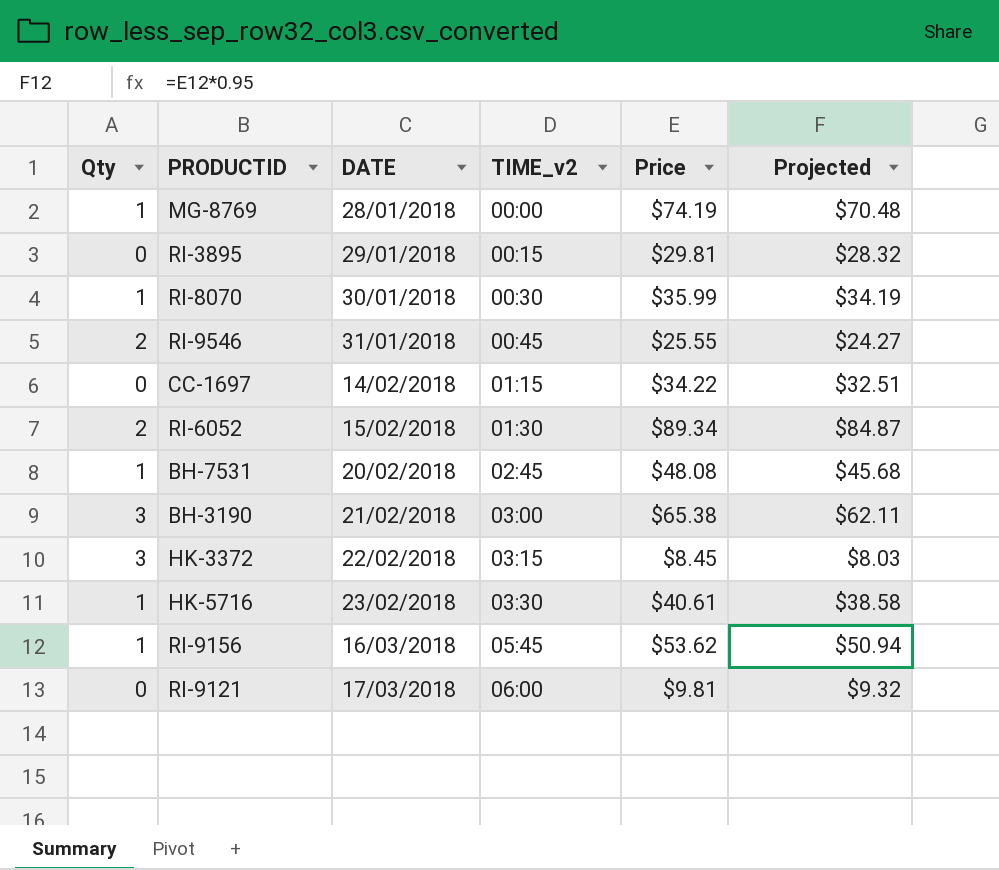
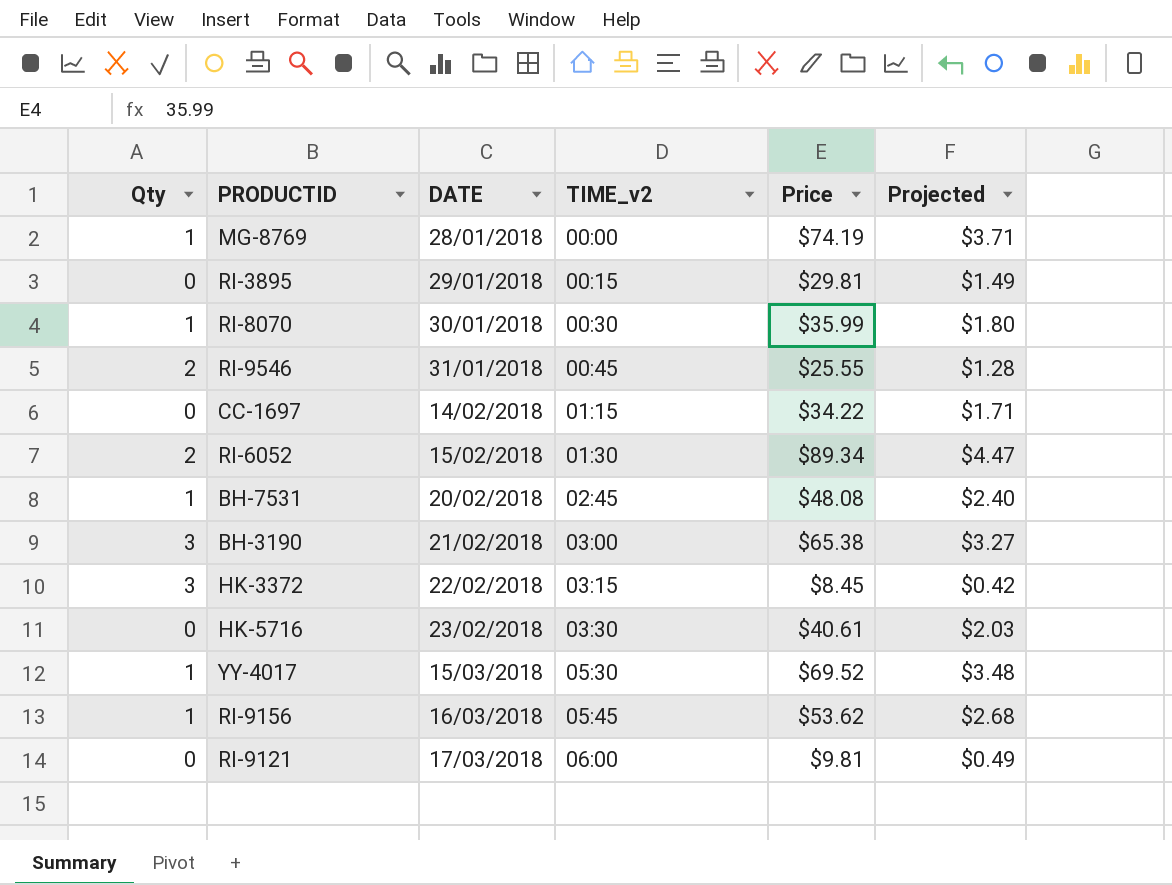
column Projected | formula: [Price] * 0.95 -> [Price] * 0.05
HK-5716 | Qty: 1 -> 0
row YY-4017: none -> 1 | 15/03/2018 | 05:30 | $69.52 | $3.48

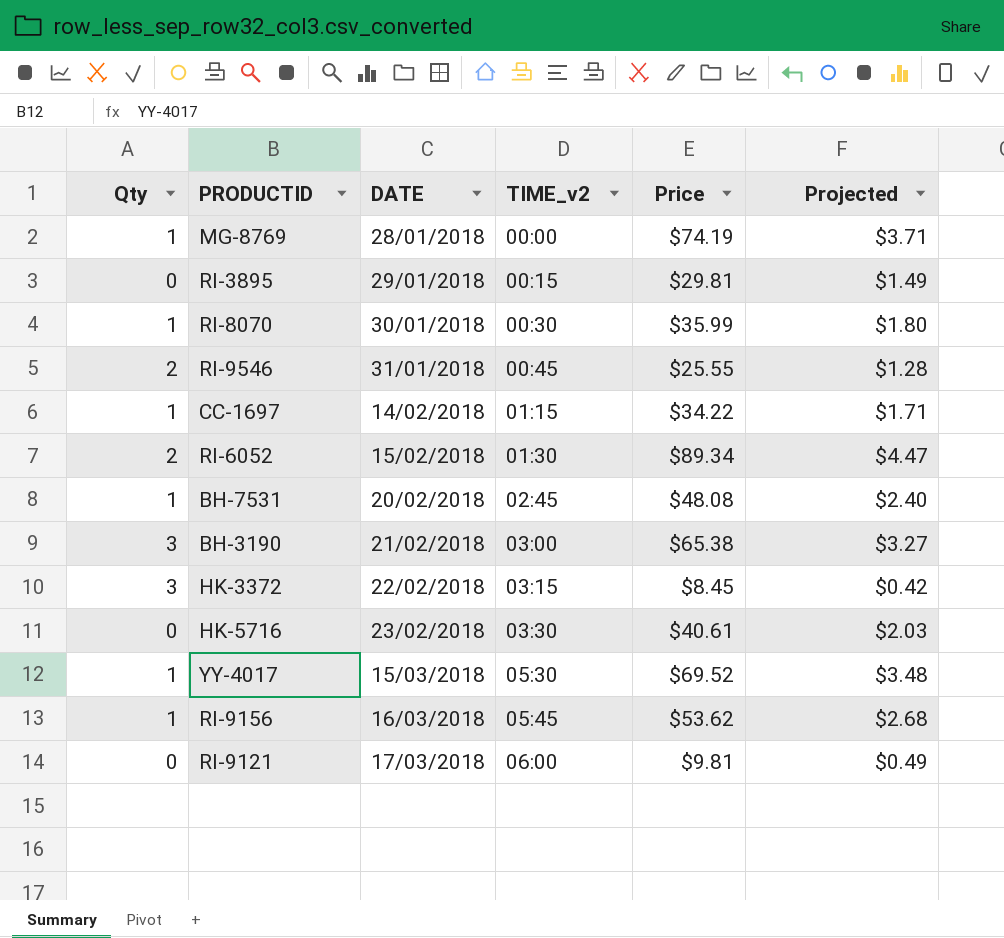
CC-1697 | Qty: 0 -> 1

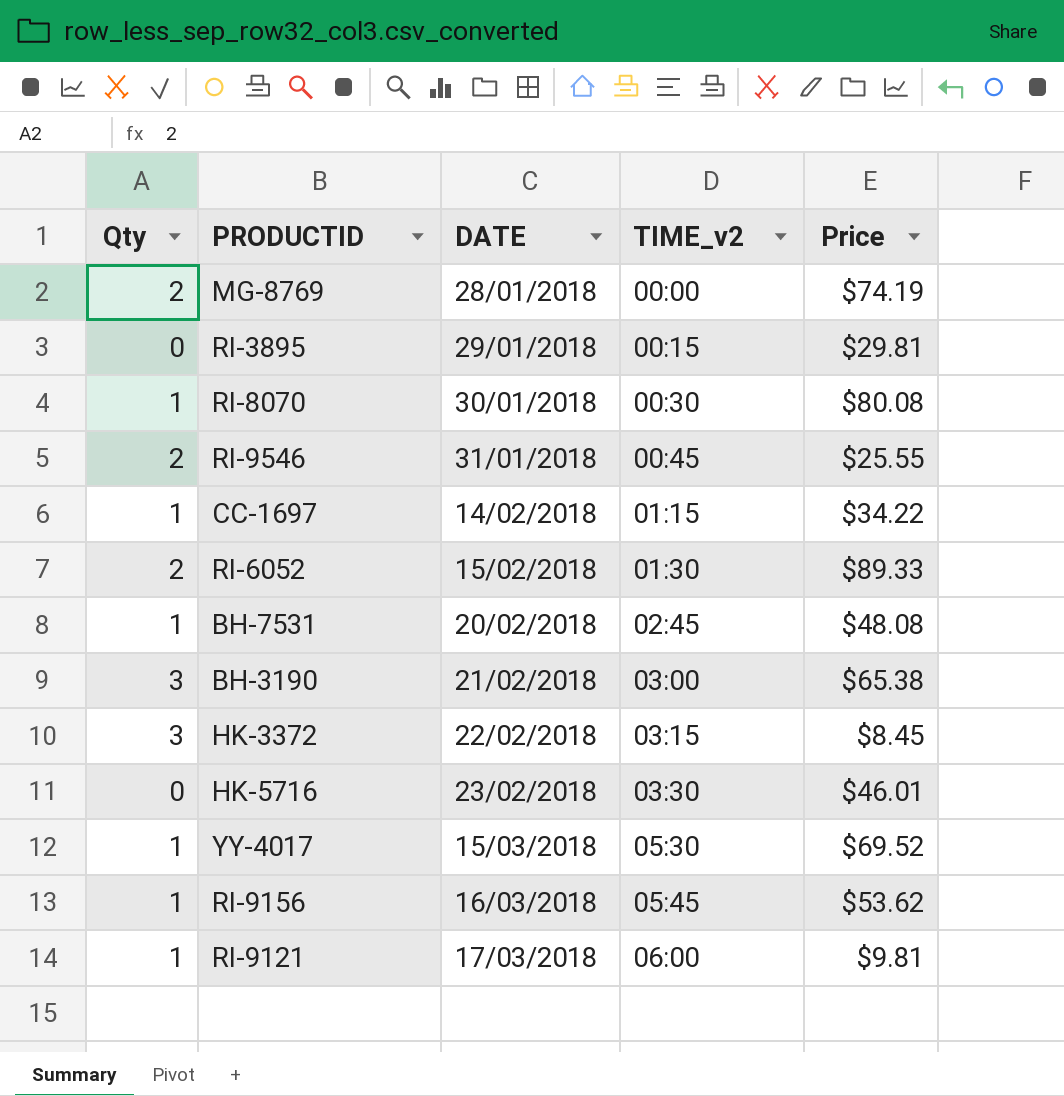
column Projected | formula: [Price] * 0.05 -> none
MG-8769 | Qty: 1 -> 2
RI-8070 | Price: $35.99 -> $80.08
RI-6052 | Price: $89.34 -> $89.33
HK-5716 | Price: $40.61 -> $46.01
RI-9121 | Qty: 0 -> 1

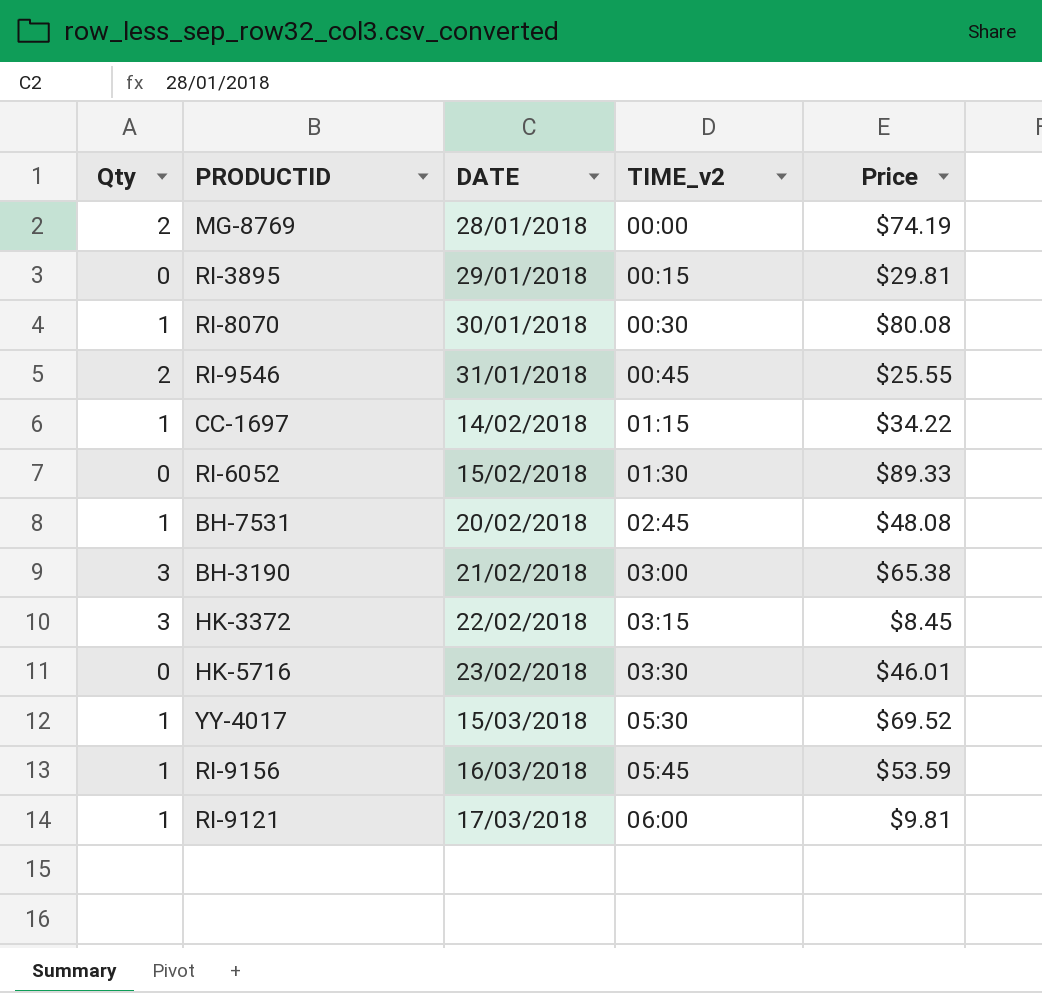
RI-6052 | Qty: 2 -> 0
RI-9156 | Price: $53.62 -> $53.59

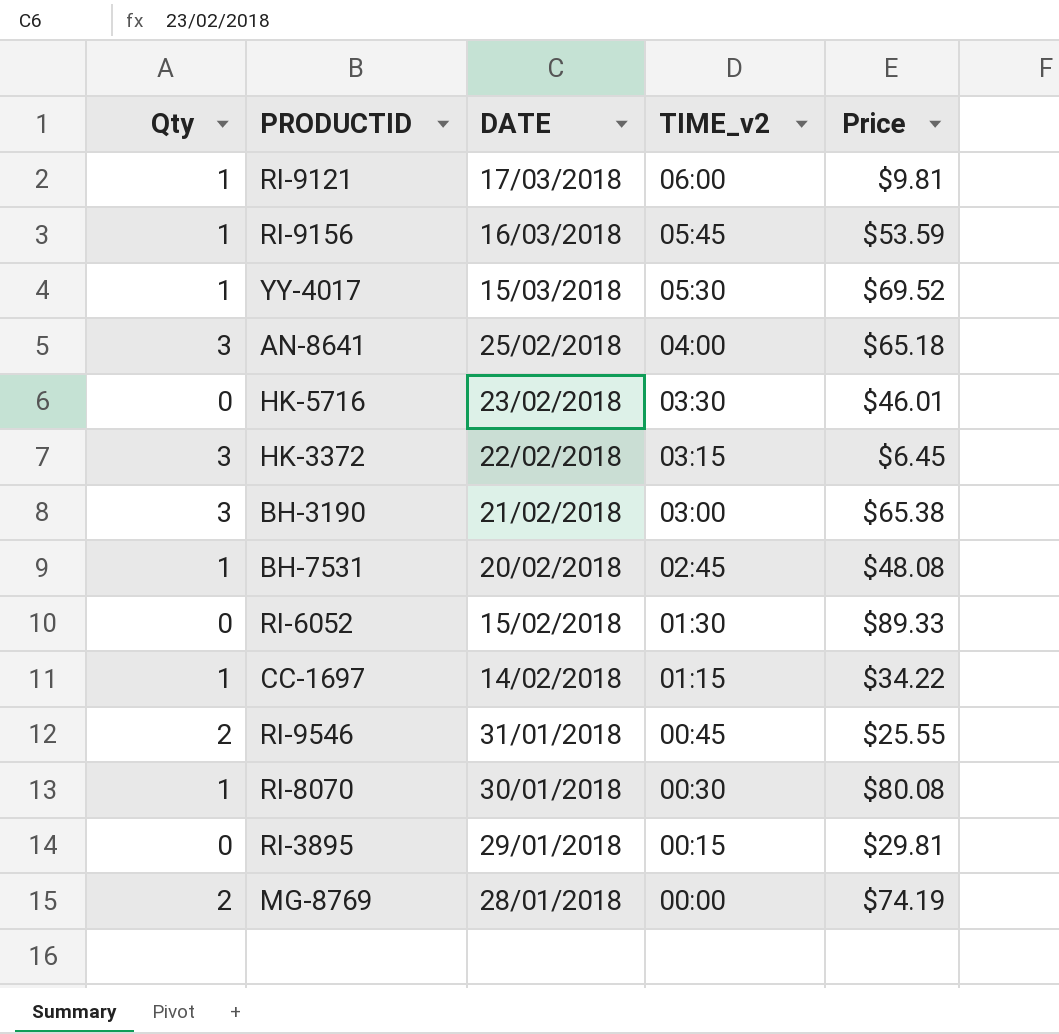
row order: DATE ascending -> DATE descending
row AN-8641: none -> 3 | 25/02/2018 | 04:00 | $65.18
HK-3372 | Price: $8.45 -> $6.45

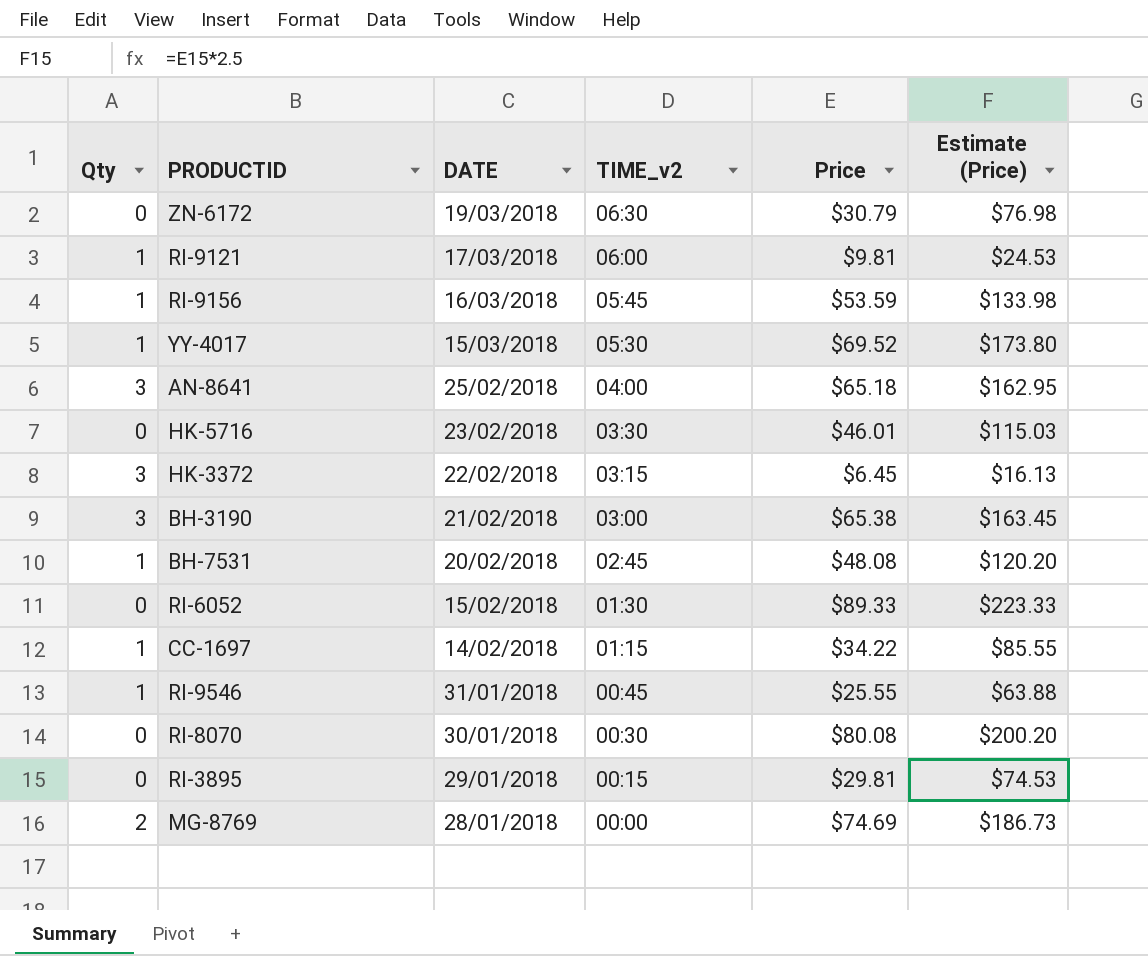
column Estimate (Price) | formula: none -> [Price] * 2.5
row ZN-6172: none -> 0 | 19/03/2018 | 06:30 | $30.79 | $76.98
RI-9546 | Qty: 2 -> 1
RI-8070 | Qty: 1 -> 0
MG-8769 | Price: $74.19 -> $74.69

